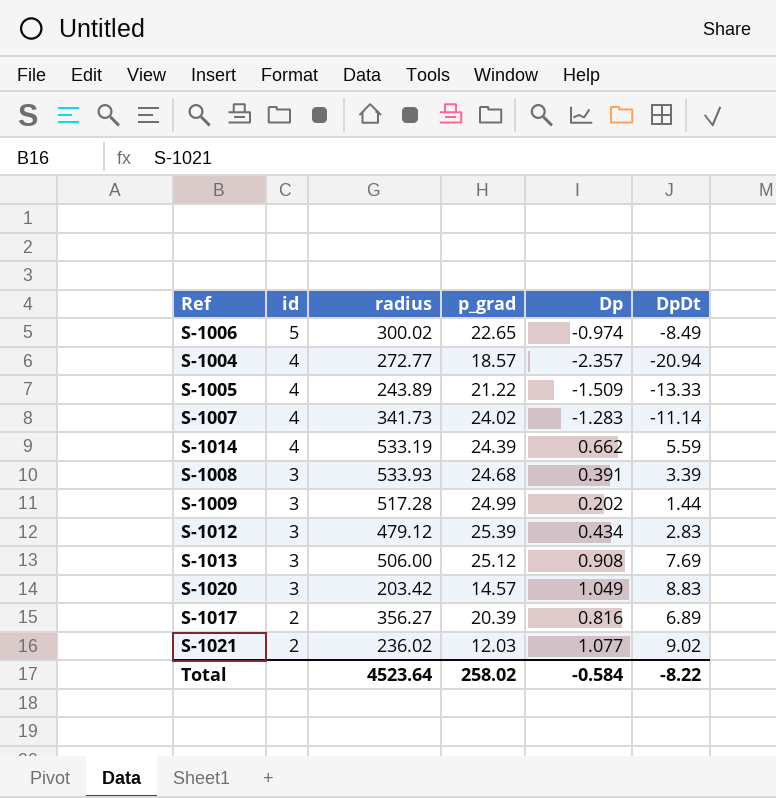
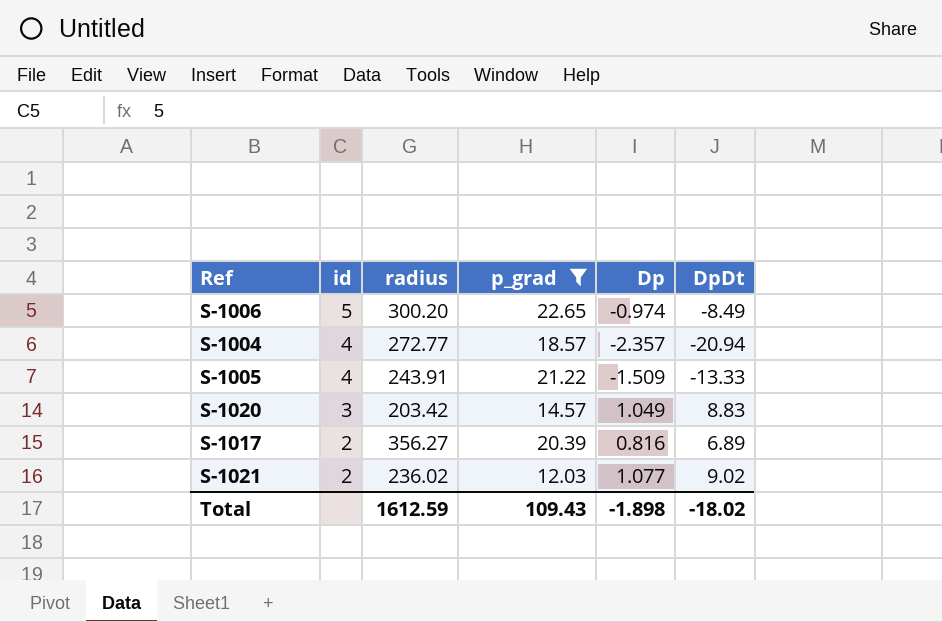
filter: none -> p_grad <= 22.65
S-1006 | radius: 300.02 -> 300.20
S-1005 | radius: 243.89 -> 243.91
Total | radius: 4523.64 -> 1612.59
Total | p_grad: 258.02 -> 109.43
Total | Dp: -0.584 -> -1.898
Total | DpDt: -8.22 -> -18.02

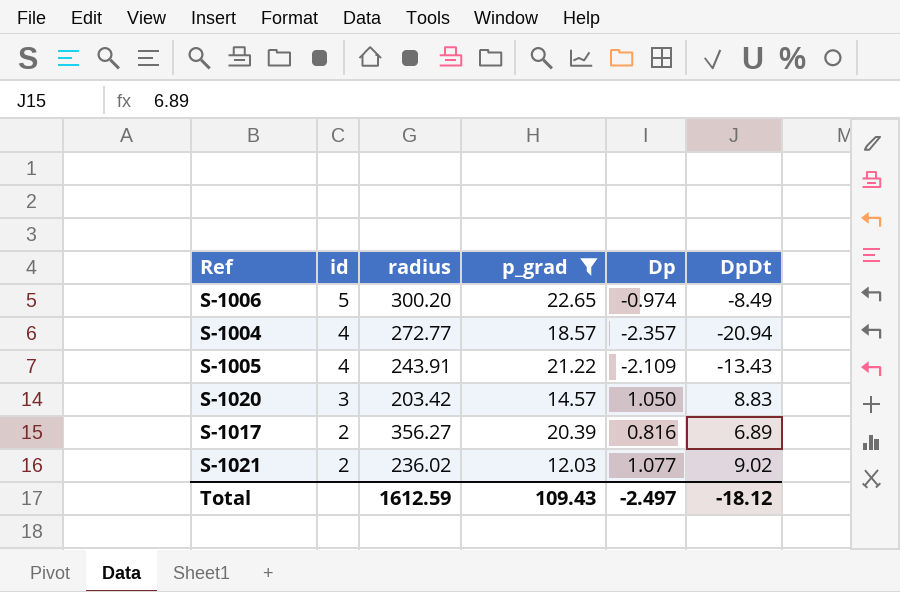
S-1005 | Dp: -1.509 -> -2.109
S-1005 | DpDt: -13.33 -> -13.43
S-1020 | Dp: 1.049 -> 1.050
Total | Dp: -1.898 -> -2.497
Total | DpDt: -18.02 -> -18.12

